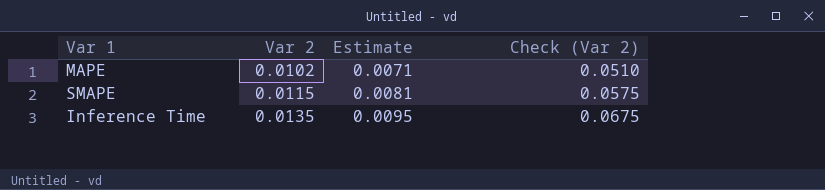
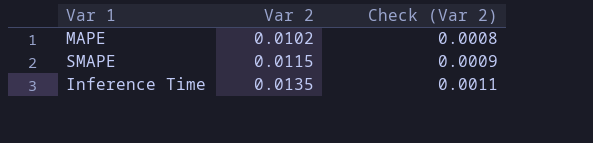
column Estimate | formula: [Var 2] * 0.7 -> none
column Check (Var 2) | formula: [Var 2] * 5 -> [Var 2] * 0.08

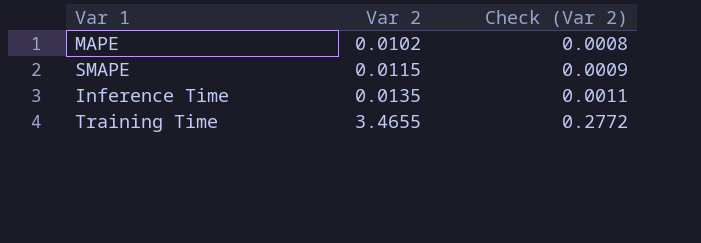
row Training Time: none -> 3.4655 | 0.2772

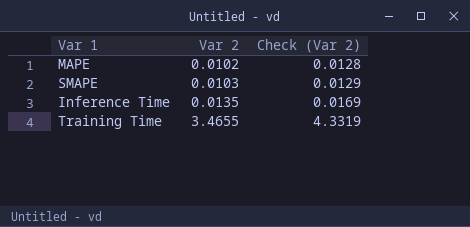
column Check (Var 2) | formula: [Var 2] * 0.08 -> [Var 2] * 1.25
SMAPE | Var 2: 0.0115 -> 0.0103

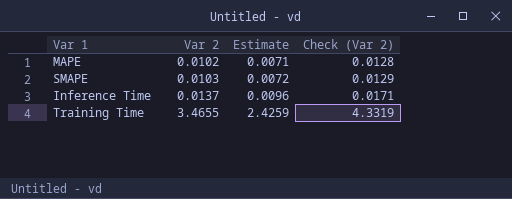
column Estimate | formula: none -> [Var 2] * 0.7
Inference Time | Var 2: 0.0135 -> 0.0137
Inference Time | Check (Var 2): 0.0169 -> 0.0171

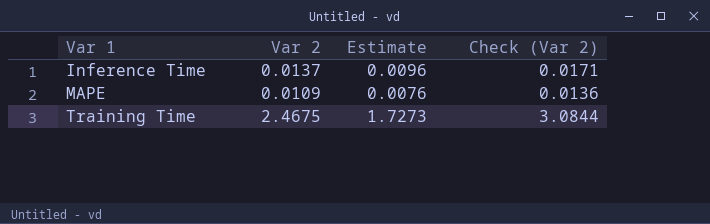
row order: Var 2 ascending -> Var 1 ascending
row SMAPE: 0.0103 | 0.0072 | 0.0129 -> none
MAPE | Var 2: 0.0102 -> 0.0109
MAPE | Estimate: 0.0071 -> 0.0076
MAPE | Check (Var 2): 0.0128 -> 0.0136
Training Time | Var 2: 3.4655 -> 2.4675
Training Time | Estimate: 2.4259 -> 1.7273
Training Time | Check (Var 2): 4.3319 -> 3.0844

